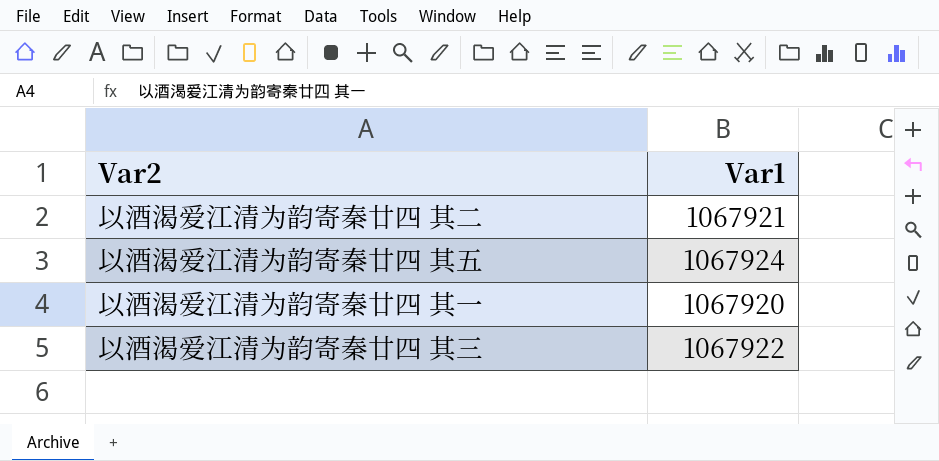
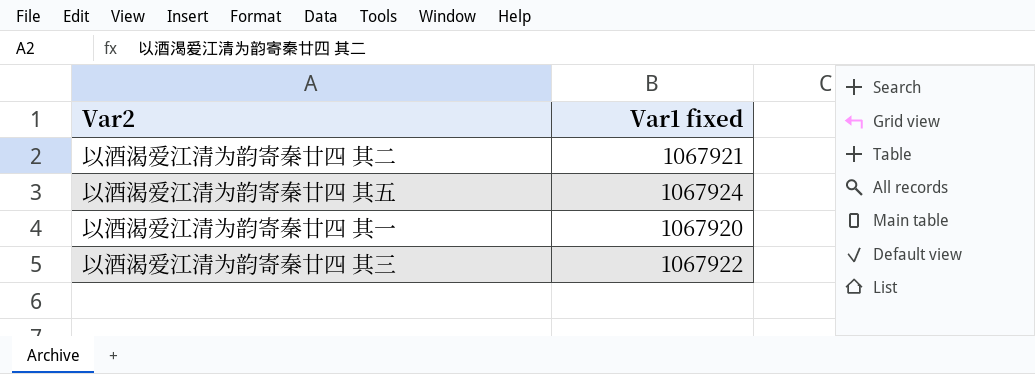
column name: Var1 -> Var1 fixed

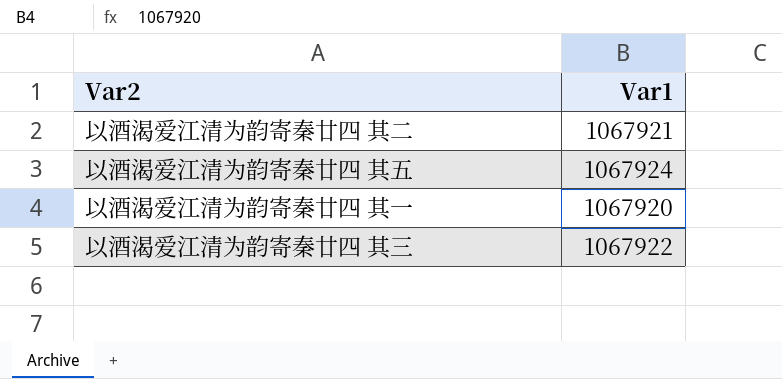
column name: Var1 fixed -> Var1

